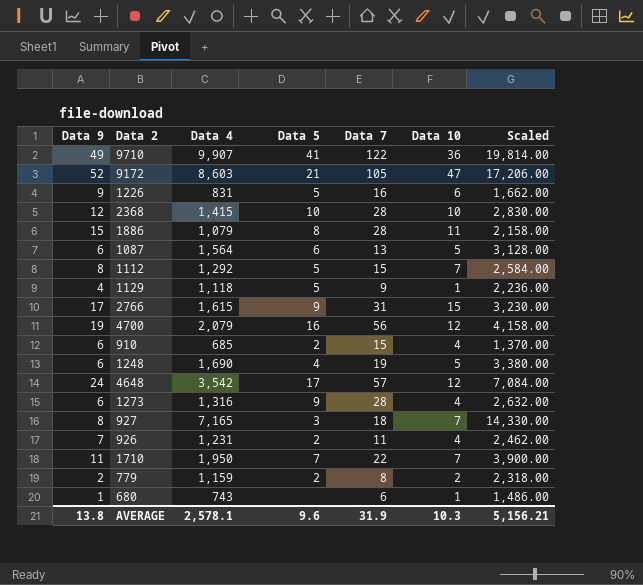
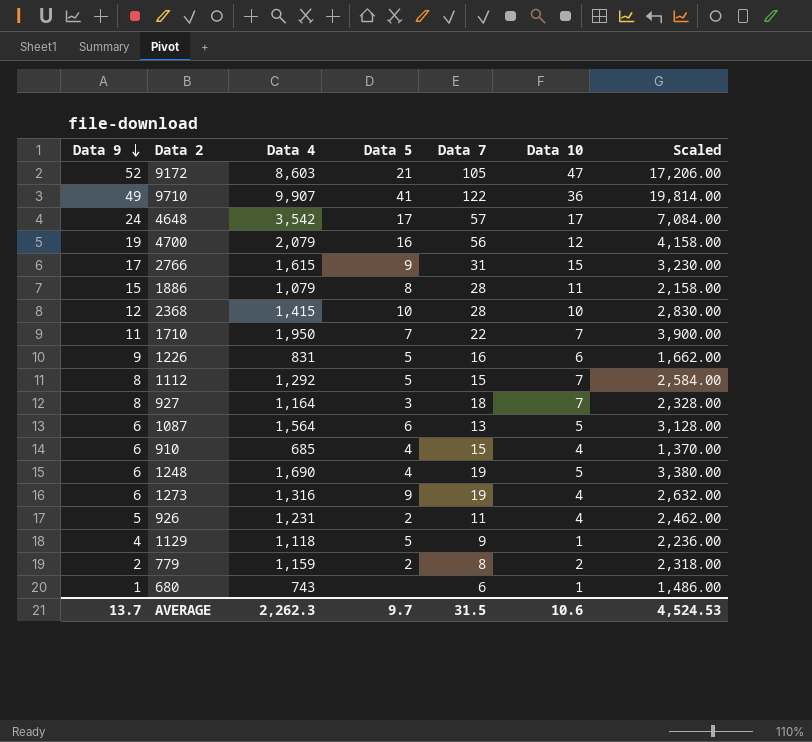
row order: none -> Data 9 descending
4648 | Data 10: 12 -> 17
927 | Data 4: 7,165 -> 1,164
927 | Scaled: 14,330.00 -> 2,328.00
910 | Data 5: 2 -> 4
1273 | Data 7: 28 -> 19
926 | Data 9: 7 -> 5
AVERAGE | Data 9: 13.8 -> 13.7
AVERAGE | Data 4: 2,578.1 -> 2,262.3
AVERAGE | Data 5: 9.6 -> 9.7
AVERAGE | Data 7: 31.9 -> 31.5
AVERAGE | Data 10: 10.3 -> 10.6
AVERAGE | Scaled: 5,156.21 -> 4,524.53

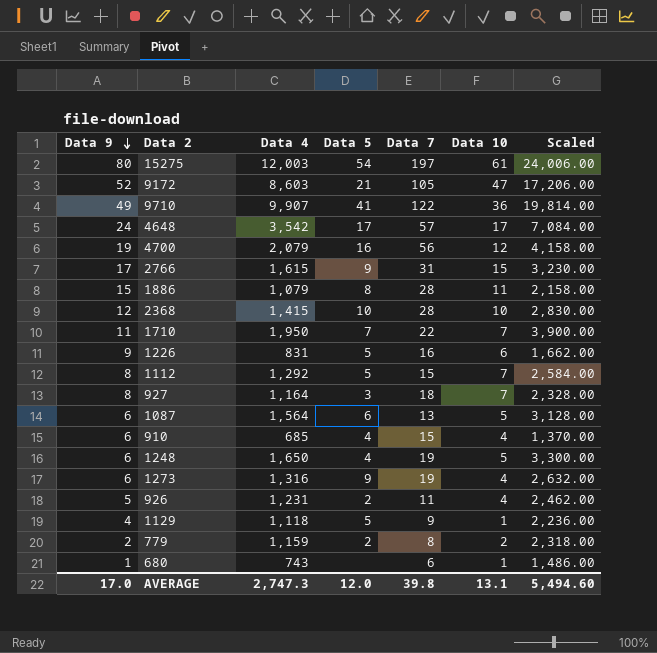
row 15275: none -> 80 | 12,003 | 54 | 197 | 61 | 24,006.00
1248 | Data 4: 1,690 -> 1,650
1248 | Scaled: 3,380.00 -> 3,300.00
AVERAGE | Data 9: 13.7 -> 17.0
AVERAGE | Data 4: 2,262.3 -> 2,747.3
AVERAGE | Data 5: 9.7 -> 12.0
AVERAGE | Data 7: 31.5 -> 39.8
AVERAGE | Data 10: 10.6 -> 13.1
AVERAGE | Scaled: 4,524.53 -> 5,494.60

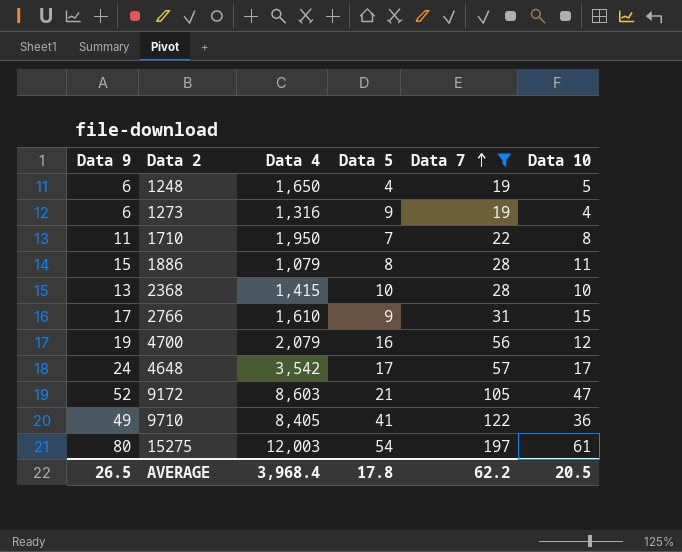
filter: none -> Data 7 >= 19
row order: Data 9 descending -> Data 7 ascending
column Scaled | formula: [Data 4] * 2 -> none
1710 | Data 10: 7 -> 8
2368 | Data 9: 12 -> 13
2766 | Data 4: 1,615 -> 1,610
9710 | Data 4: 9,907 -> 8,405
AVERAGE | Data 9: 17.0 -> 26.5
AVERAGE | Data 4: 2,747.3 -> 3,968.4
AVERAGE | Data 5: 12.0 -> 17.8
AVERAGE | Data 7: 39.8 -> 62.2
AVERAGE | Data 10: 13.1 -> 20.5

